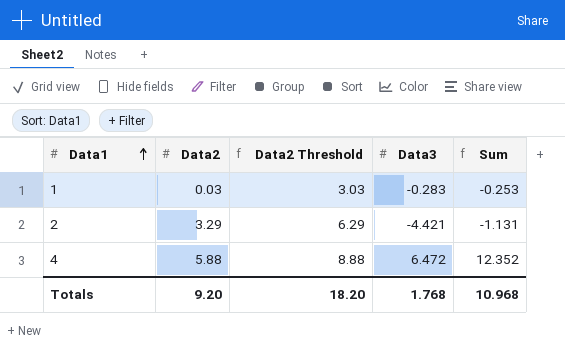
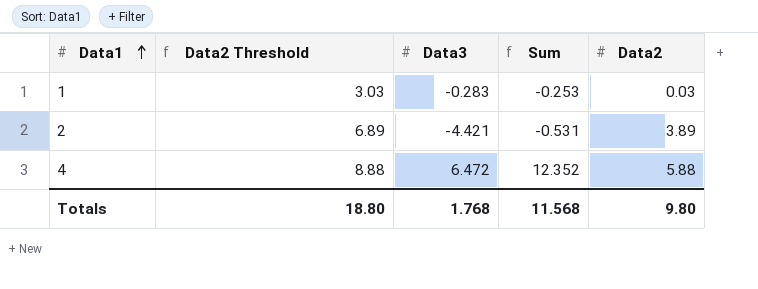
column Data2 | position: 2 -> 5
2 | Data2 Threshold: 6.29 -> 6.89
2 | Sum: -1.131 -> -0.531
2 | Data2: 3.29 -> 3.89
Totals | Data2 Threshold: 18.20 -> 18.80
Totals | Sum: 10.968 -> 11.568
Totals | Data2: 9.20 -> 9.80

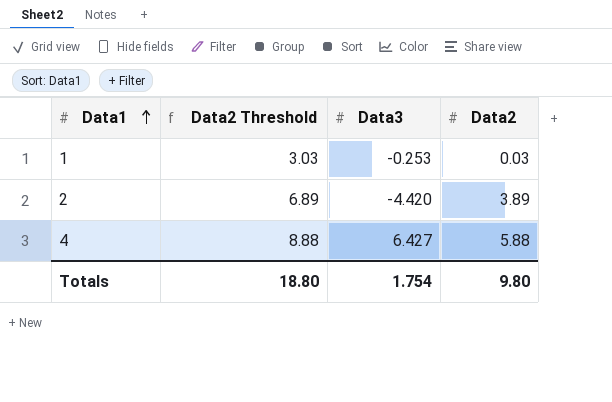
column Sum | formula: [Data3] + [Data2] -> none
1 | Data3: -0.283 -> -0.253
2 | Data3: -4.421 -> -4.420
4 | Data3: 6.472 -> 6.427
Totals | Data3: 1.768 -> 1.754

